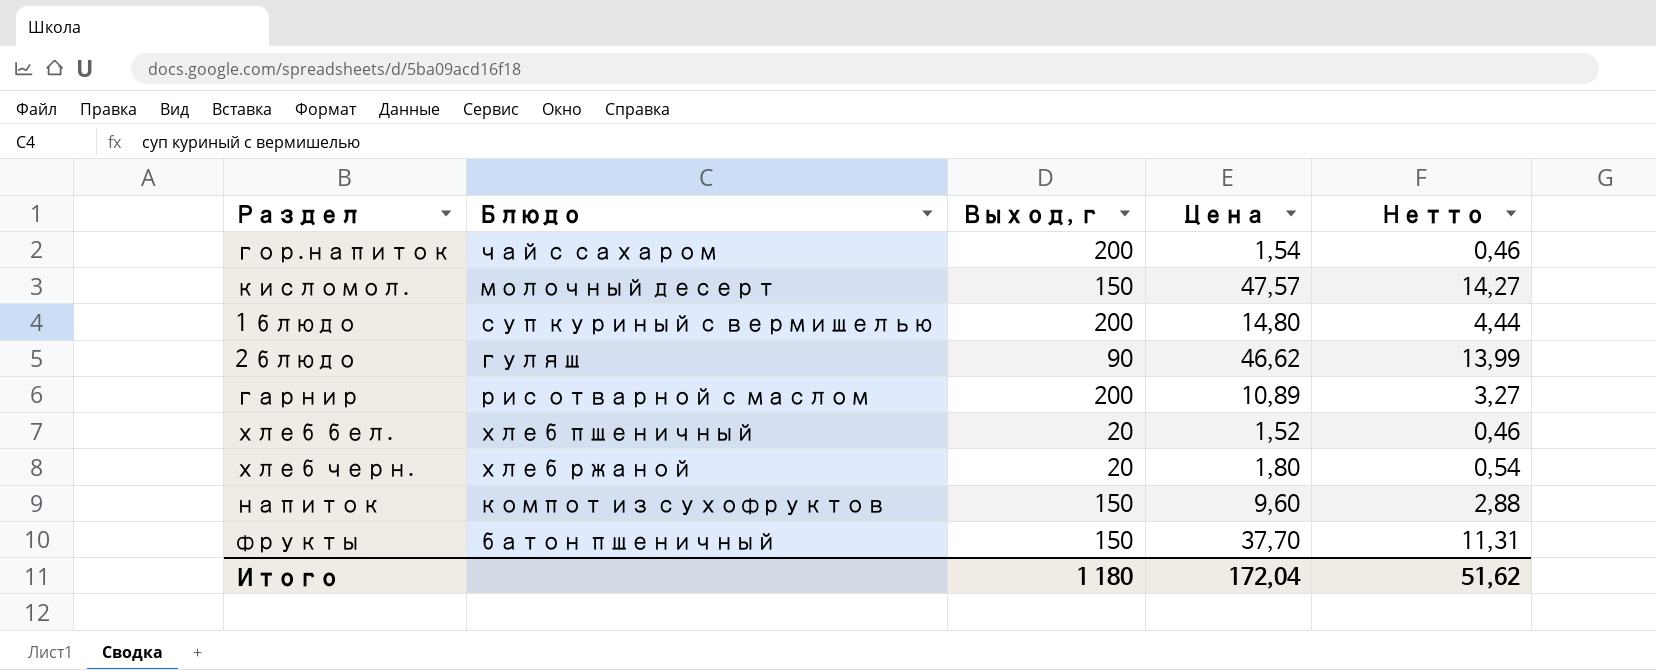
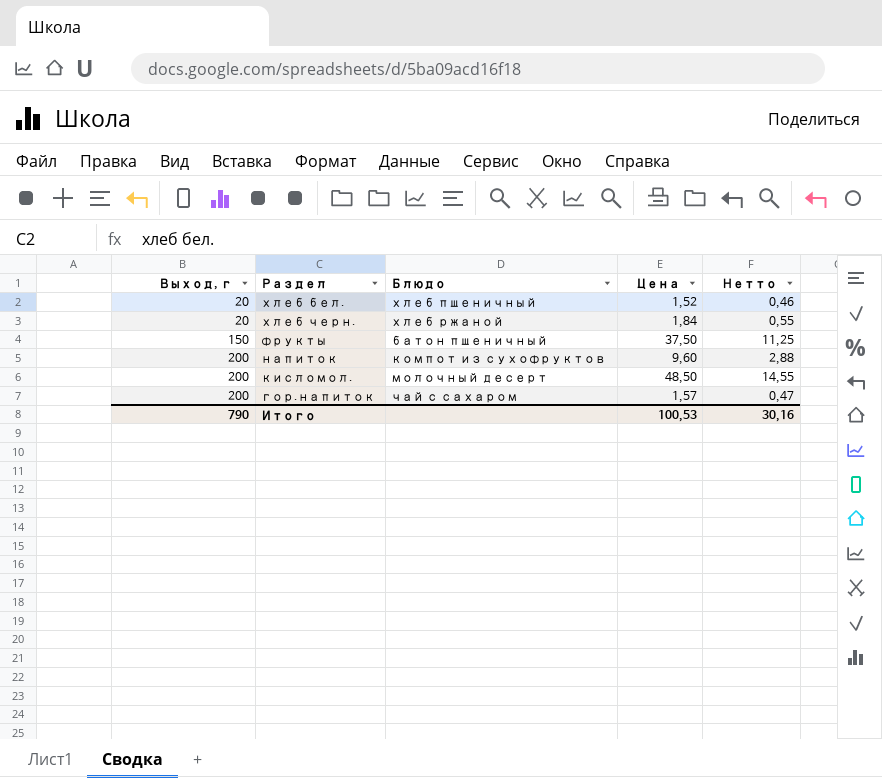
row order: none -> Выход, г ascending
column Выход, г | position: 3 -> 1
row 1 блюдо: суп куриный с вермишелью | 200 | 14,80 | 4,44 -> none
row 2 блюдо: гуляш | 90 | 46,62 | 13,99 -> none
row гарнир: рис отварной с маслом | 200 | 10,89 | 3,27 -> none
хлеб черн. | Цена: 1,80 -> 1,84
хлеб черн. | Нетто: 0,54 -> 0,55
фрукты | Цена: 37,70 -> 37,50
фрукты | Нетто: 11,31 -> 11,25
напиток | Выход, г: 150 -> 200
кисломол. | Выход, г: 150 -> 200
кисломол. | Цена: 47,57 -> 48,50
кисломол. | Нетто: 14,27 -> 14,55
гор.напиток | Цена: 1,54 -> 1,57
гор.напиток | Нетто: 0,46 -> 0,47
Итого | Выход, г: 1 180 -> 790
Итого | Цена: 172,04 -> 100,53
Итого | Нетто: 51,62 -> 30,16

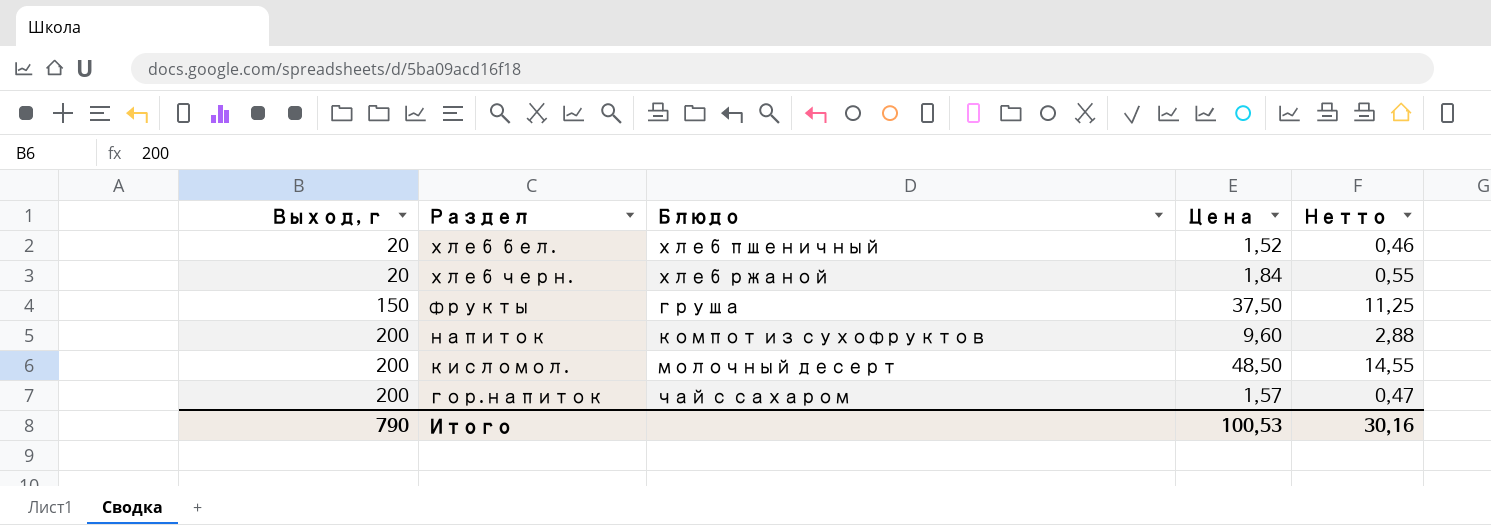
фрукты | Блюдо: батон пшеничный -> груша

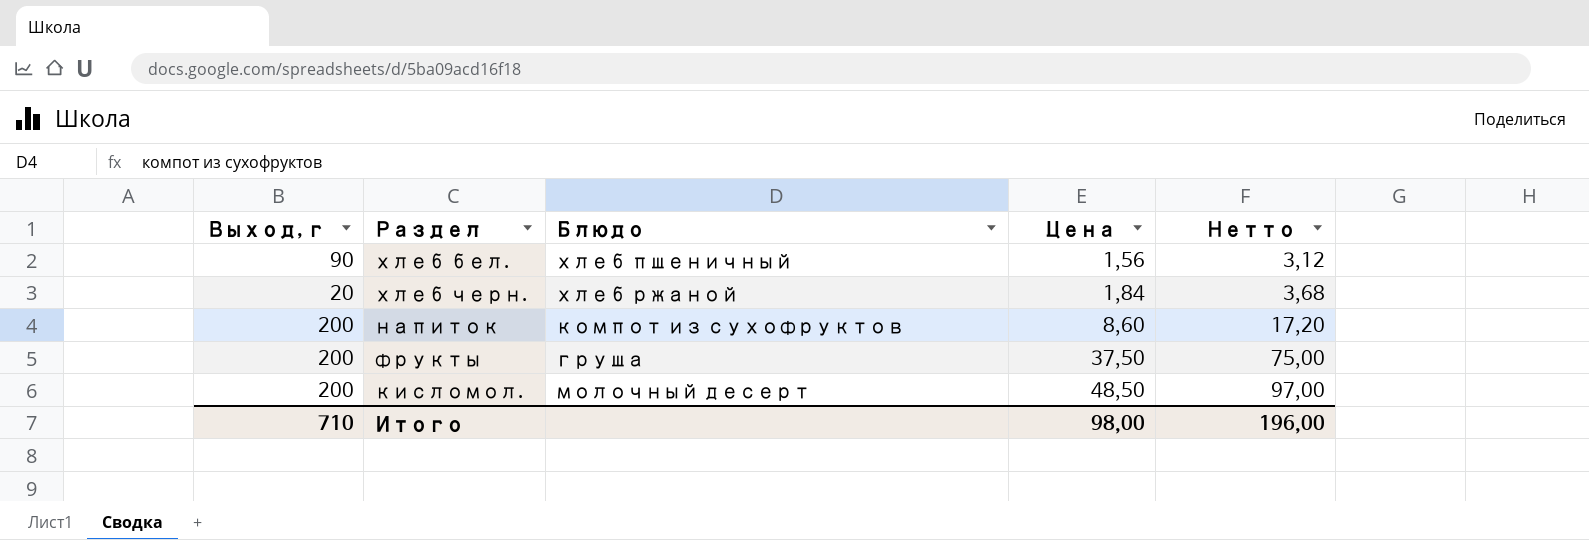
row order: Выход, г ascending -> Цена ascending
column Нетто | formula: [Цена] * 0,3 -> [Цена] * 2
row гор.напиток: 200 | чай с сахаром | 1,57 | 0,47 -> none
хлеб бел. | Выход, г: 20 -> 90
хлеб бел. | Цена: 1,52 -> 1,56
напиток | Цена: 9,60 -> 8,60
фрукты | Выход, г: 150 -> 200
Итого | Выход, г: 790 -> 710
Итого | Цена: 100,53 -> 98,00
Итого | Нетто: 30,16 -> 196,00

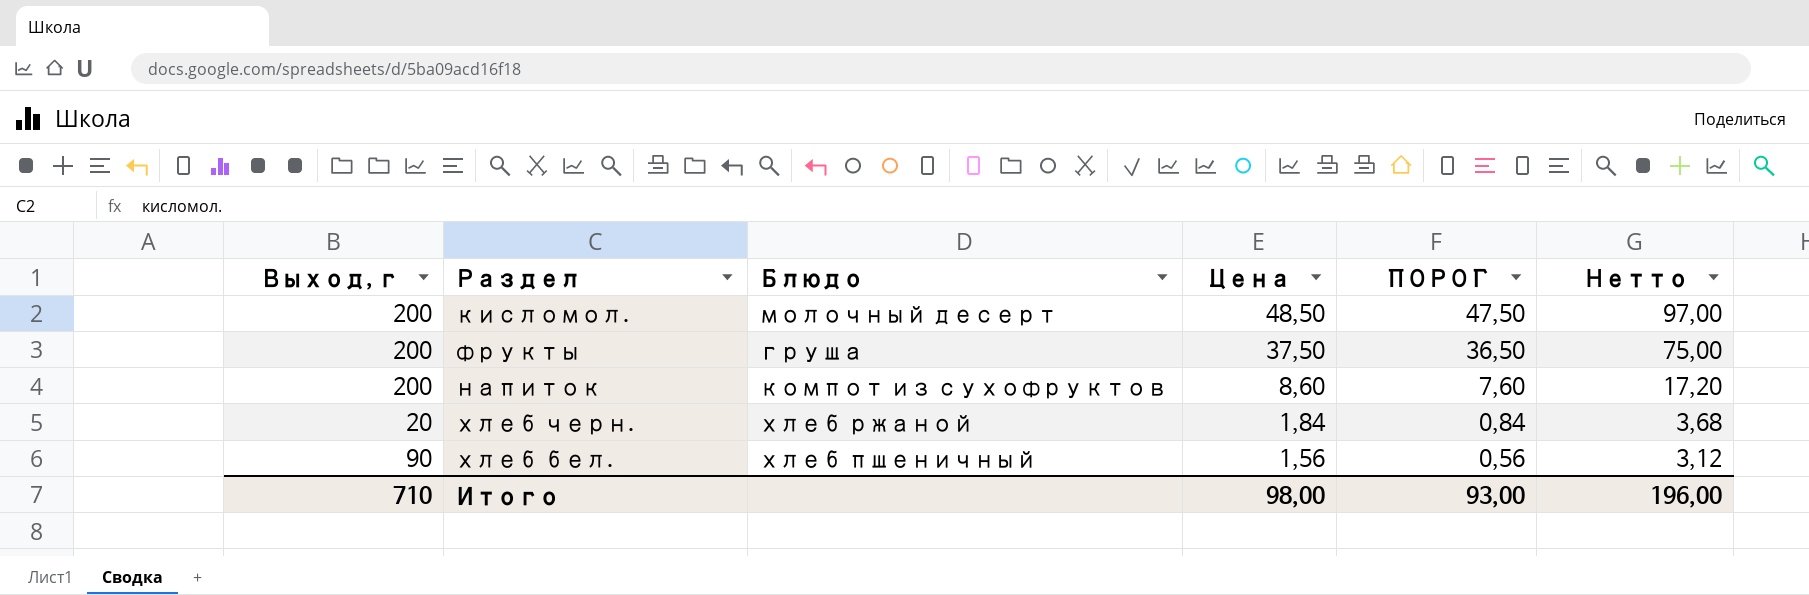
row order: Цена ascending -> Цена descending
column ПОРОГ | formula: none -> [Цена] - 1

